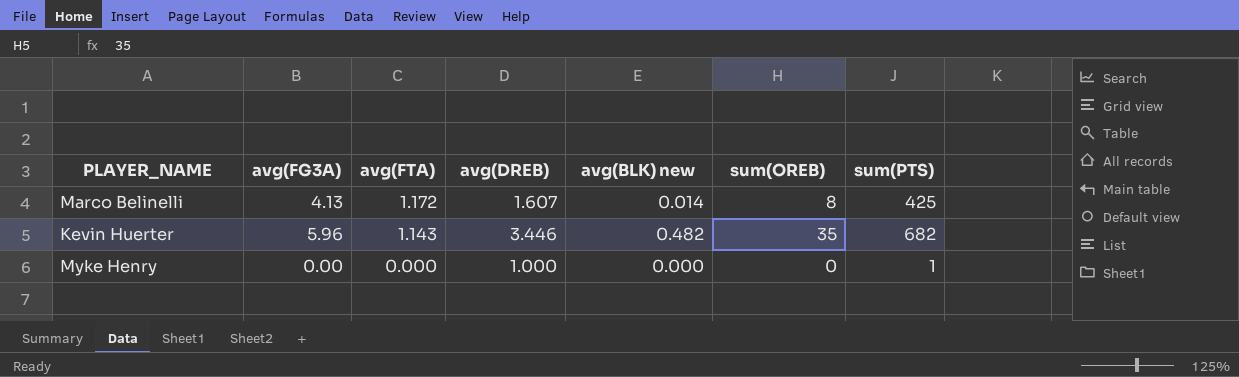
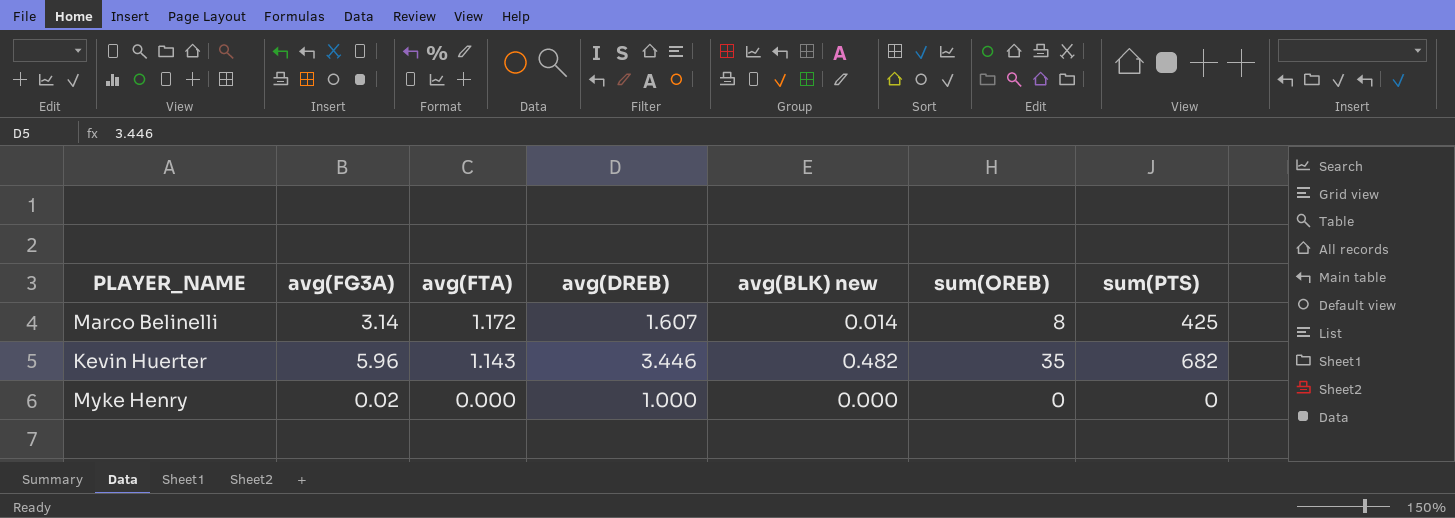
Marco Belinelli | avg(FG3A): 4.13 -> 3.14
Myke Henry | avg(FG3A): 0.00 -> 0.02
Myke Henry | sum(PTS): 1 -> 0

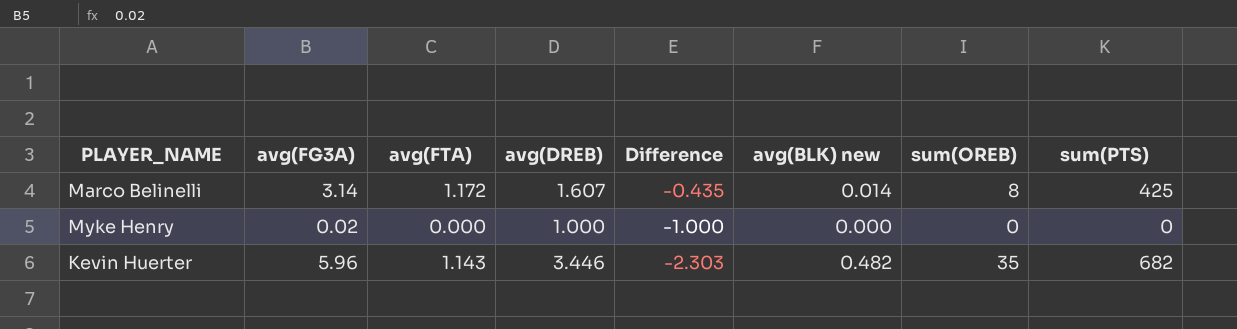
row order: avg(FTA) descending -> Difference descending
column Difference | formula: none -> [avg(FTA)] - [avg(DREB)]

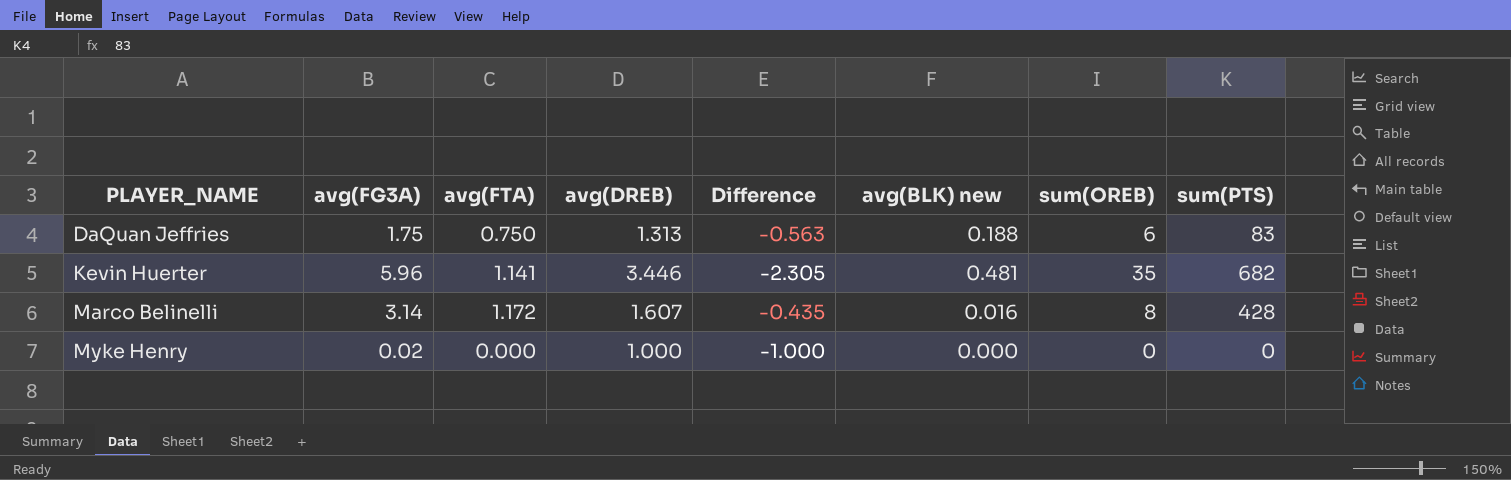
row order: Difference descending -> PLAYER_NAME ascending
row DaQuan Jeffries: none -> 1.75 | 0.750 | 1.313 | -0.563 | 0.188 | 6 | 83
Kevin Huerter | avg(FTA): 1.143 -> 1.141
Kevin Huerter | Difference: -2.303 -> -2.305
Kevin Huerter | avg(BLK) new: 0.482 -> 0.481
Marco Belinelli | avg(BLK) new: 0.014 -> 0.016
Marco Belinelli | sum(PTS): 425 -> 428

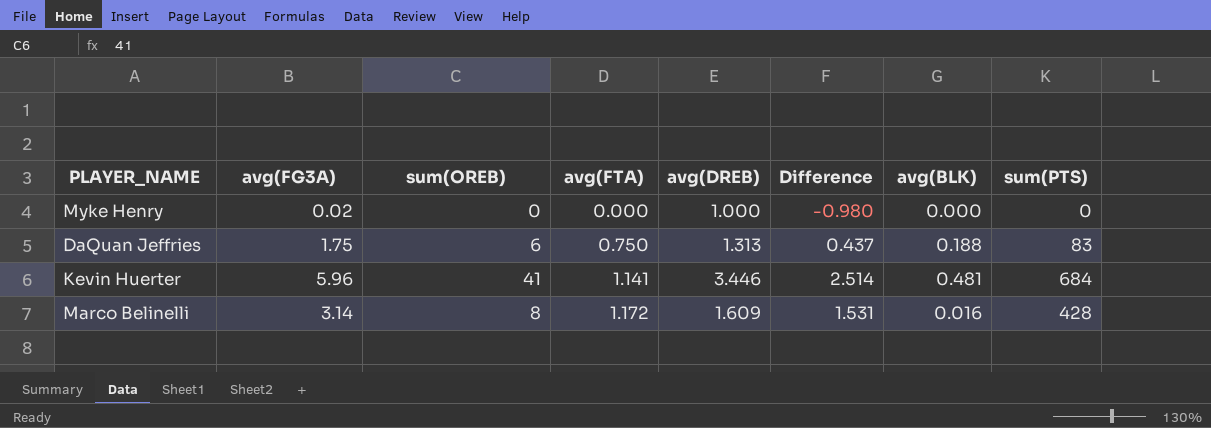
row order: PLAYER_NAME ascending -> avg(FTA) ascending
column sum(OREB) | position: 7 -> 3
column Difference | formula: [avg(FTA)] - [avg(DREB)] -> [avg(FG3A)] - [avg(DREB)]
column name: avg(BLK) new -> avg(BLK)
Kevin Huerter | sum(OREB): 35 -> 41
Kevin Huerter | sum(PTS): 682 -> 684
Marco Belinelli | avg(DREB): 1.607 -> 1.609

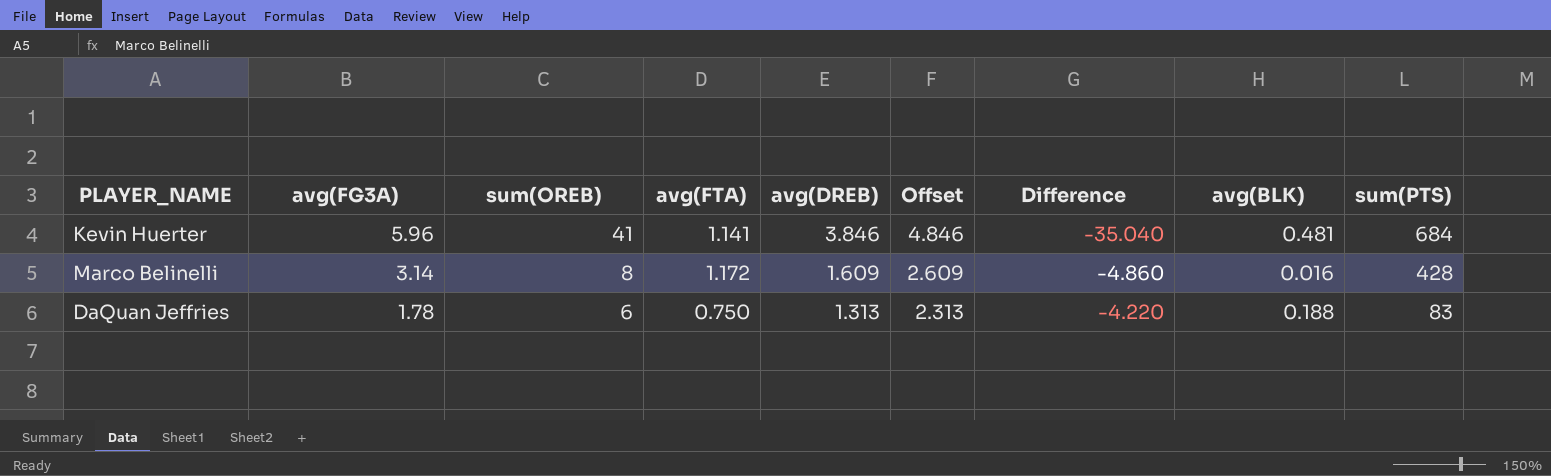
row order: avg(FTA) ascending -> avg(FG3A) descending
column Offset | formula: none -> [avg(DREB)] + 1
column Difference | formula: [avg(FG3A)] - [avg(DREB)] -> [avg(FG3A)] - [sum(OREB)]
row Myke Henry: 0.02 | 0 | 0.000 | 1.000 | -0.980 | 0.000 | 0 -> none
Kevin Huerter | avg(DREB): 3.446 -> 3.846
DaQuan Jeffries | avg(FG3A): 1.75 -> 1.78

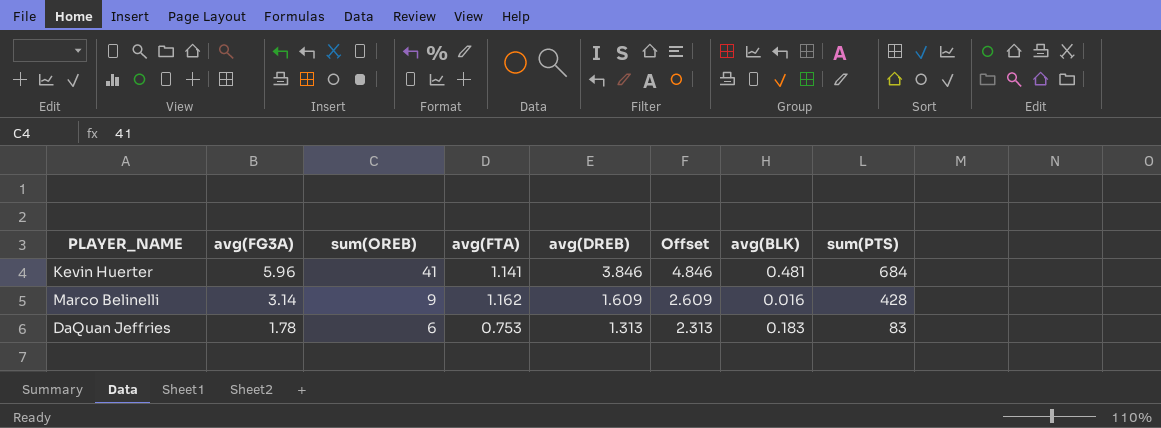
column Difference | formula: [avg(FG3A)] - [sum(OREB)] -> none
Marco Belinelli | sum(OREB): 8 -> 9
Marco Belinelli | avg(FTA): 1.172 -> 1.162
DaQuan Jeffries | avg(FTA): 0.750 -> 0.753
DaQuan Jeffries | avg(BLK): 0.188 -> 0.183

